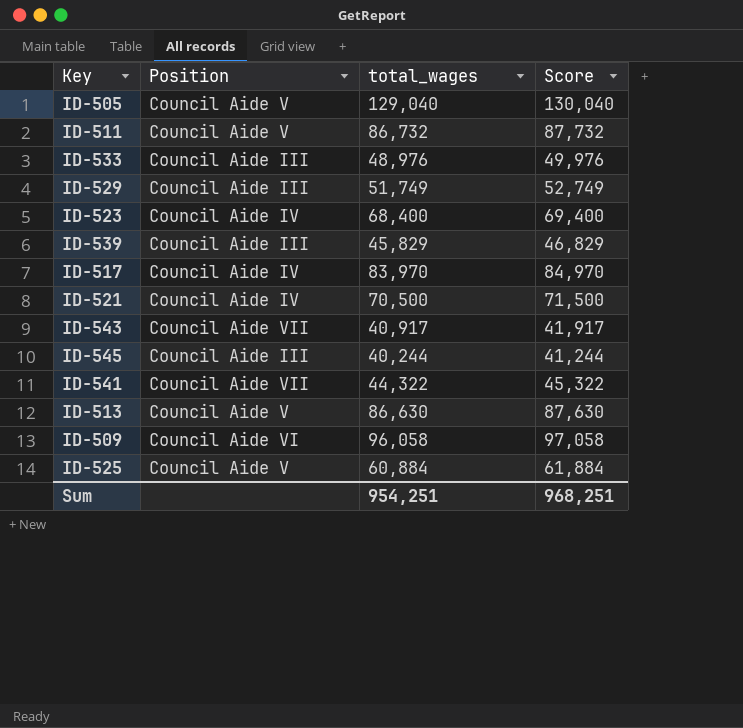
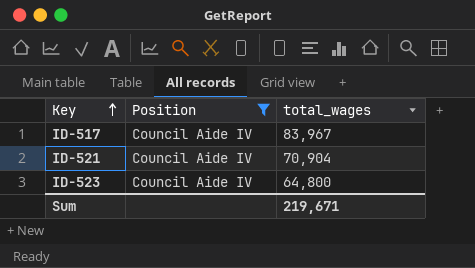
filter: none -> Position = Council Aide IV
row order: none -> Key ascending
column Score | formula: [total_wages] + 1000 -> none
ID-517 | total_wages: 83,970 -> 83,967
ID-521 | total_wages: 70,500 -> 70,904
ID-523 | total_wages: 68,400 -> 64,800
Sum | total_wages: 954,251 -> 219,671

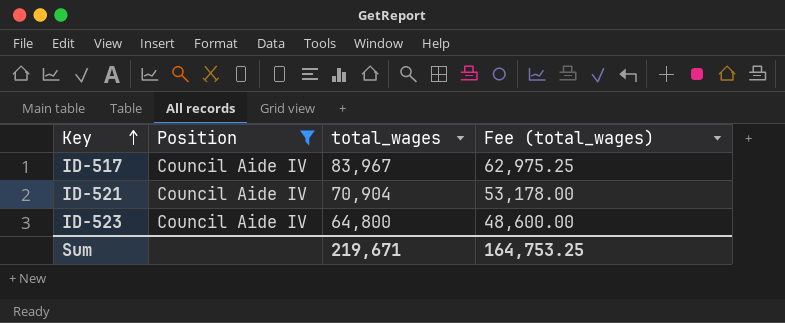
column Fee (total_wages) | formula: none -> [total_wages] * 0.75

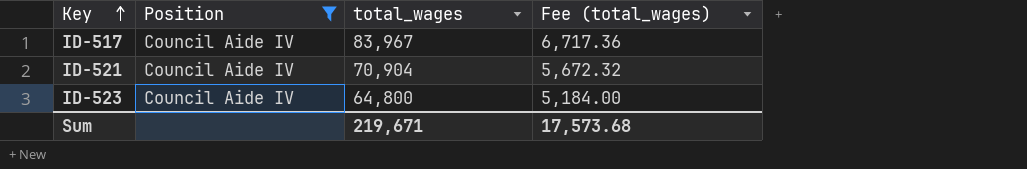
column Fee (total_wages) | formula: [total_wages] * 0.75 -> [total_wages] * 0.08
Sum | Fee (total_wages): 164,753.25 -> 17,573.68

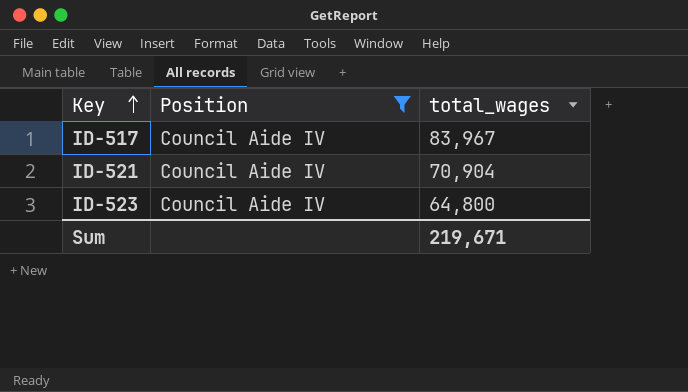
column Fee (total_wages) | formula: [total_wages] * 0.08 -> none

